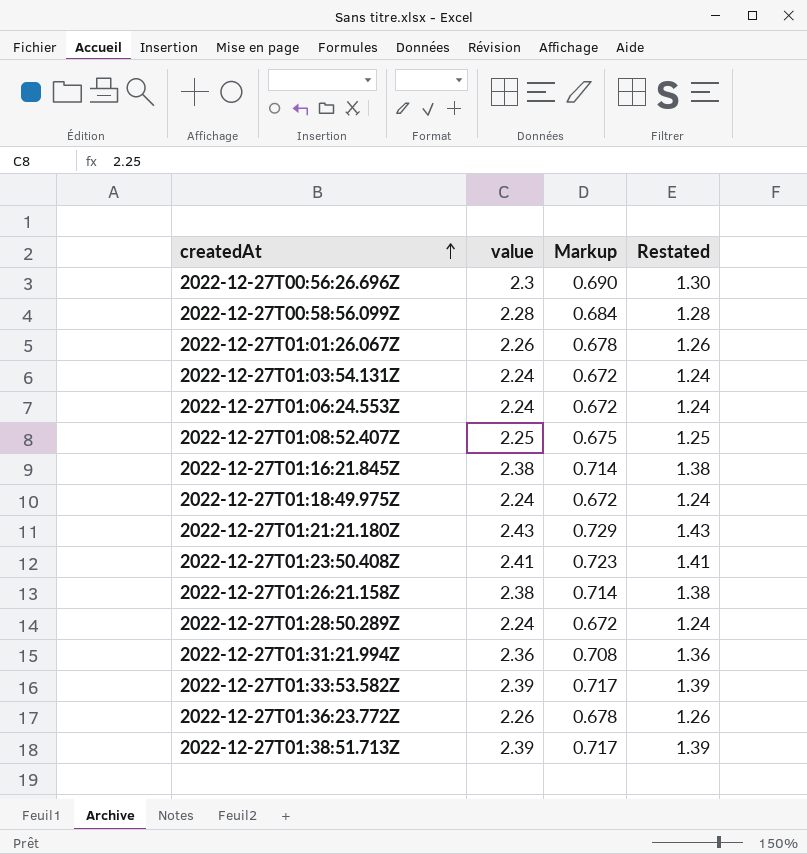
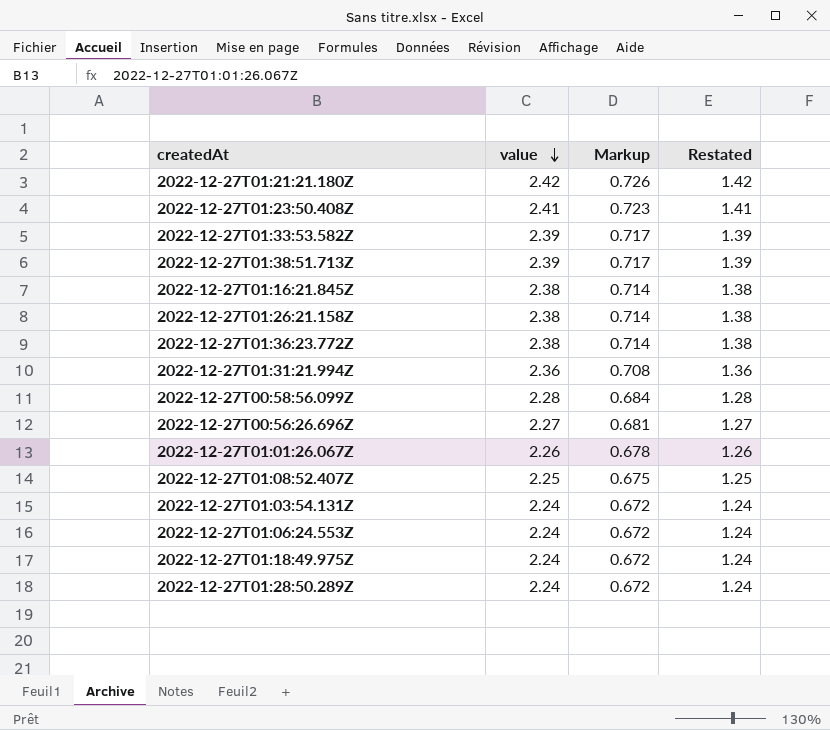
row order: createdAt ascending -> value descending
2022-12-27T01:21:21.180Z | value: 2.43 -> 2.42
2022-12-27T01:21:21.180Z | Markup: 0.729 -> 0.726
2022-12-27T01:21:21.180Z | Restated: 1.43 -> 1.42
2022-12-27T01:36:23.772Z | value: 2.26 -> 2.38
2022-12-27T01:36:23.772Z | Markup: 0.678 -> 0.714
2022-12-27T01:36:23.772Z | Restated: 1.26 -> 1.38
2022-12-27T00:56:26.696Z | value: 2.3 -> 2.27
2022-12-27T00:56:26.696Z | Markup: 0.690 -> 0.681
2022-12-27T00:56:26.696Z | Restated: 1.30 -> 1.27

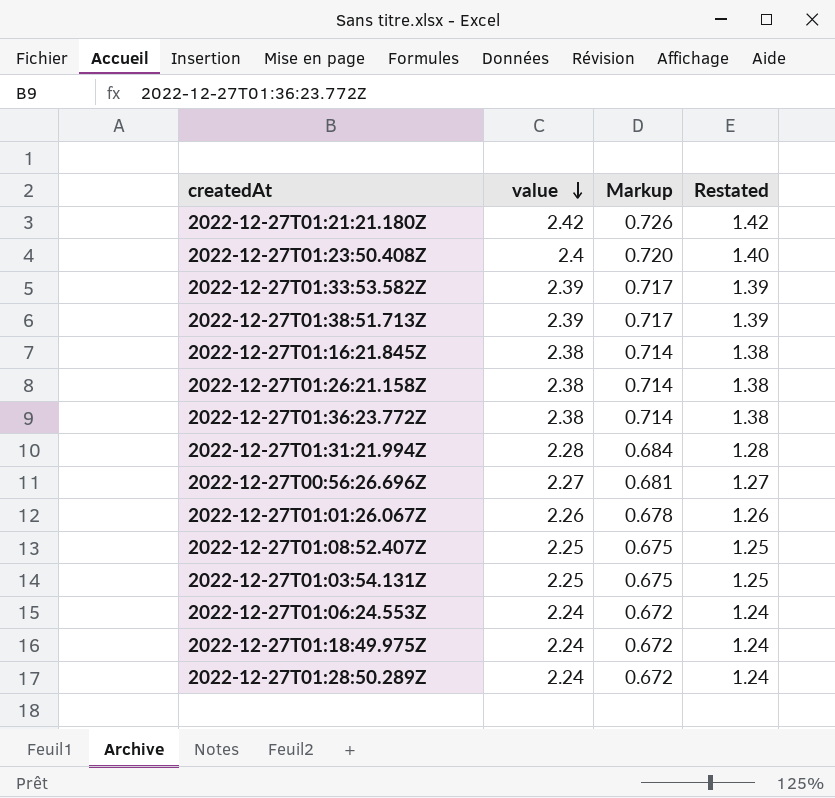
row 2022-12-27T00:58:56.099Z: 2.28 | 0.684 | 1.28 -> none
2022-12-27T01:23:50.408Z | value: 2.41 -> 2.4
2022-12-27T01:23:50.408Z | Markup: 0.723 -> 0.720
2022-12-27T01:23:50.408Z | Restated: 1.41 -> 1.40
2022-12-27T01:31:21.994Z | value: 2.36 -> 2.28
2022-12-27T01:31:21.994Z | Markup: 0.708 -> 0.684
2022-12-27T01:31:21.994Z | Restated: 1.36 -> 1.28
2022-12-27T01:03:54.131Z | value: 2.24 -> 2.25
2022-12-27T01:03:54.131Z | Markup: 0.672 -> 0.675
2022-12-27T01:03:54.131Z | Restated: 1.24 -> 1.25

